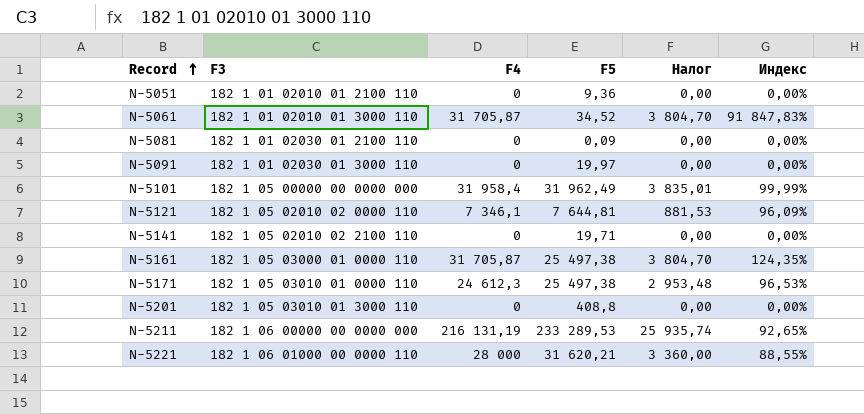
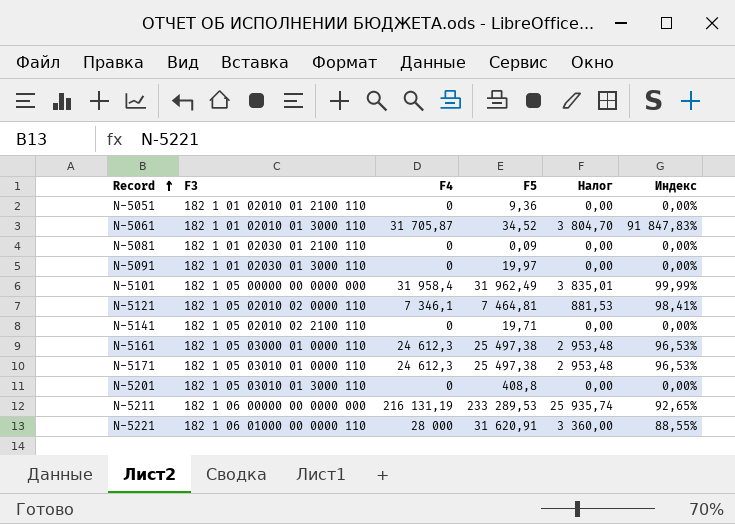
N-5121 | F5: 7 644,81 -> 7 464,81
N-5121 | Индекс: 96,09% -> 98,41%
N-5161 | F4: 31 705,87 -> 24 612,3
N-5161 | Налог: 3 804,70 -> 2 953,48
N-5161 | Индекс: 124,35% -> 96,53%
N-5221 | F5: 31 620,21 -> 31 620,91

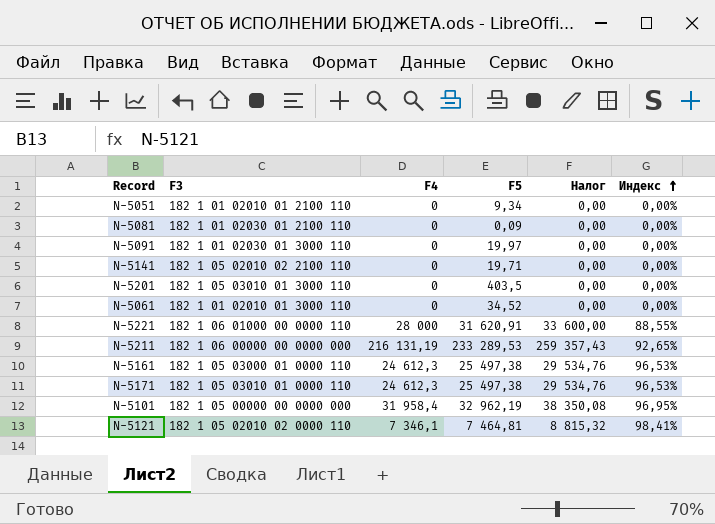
row order: Record ascending -> Индекс ascending
column Налог | formula: [F4] * 0,12 -> [F4] * 1,2
N-5051 | F5: 9,36 -> 9,34
N-5201 | F5: 408,8 -> 403,5
N-5061 | F4: 31 705,87 -> 0
N-5061 | Индекс: 91 847,83% -> 0,00%
N-5101 | F5: 31 962,49 -> 32 962,19
N-5101 | Индекс: 99,99% -> 96,95%

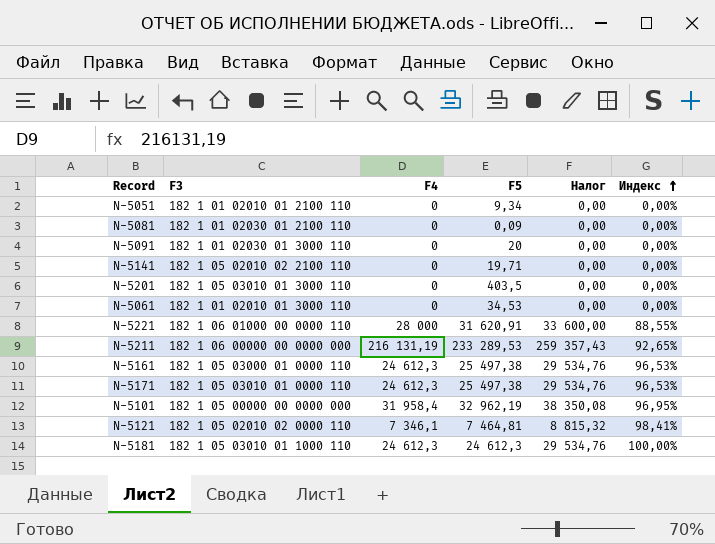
N-5091 | F5: 19,97 -> 20
N-5061 | F5: 34,52 -> 34,53
row N-5181: none -> 182 1 05 03010 01 1000 110 | 24 612,3 | 24 612,3 | 29 534,76 | 100,00%

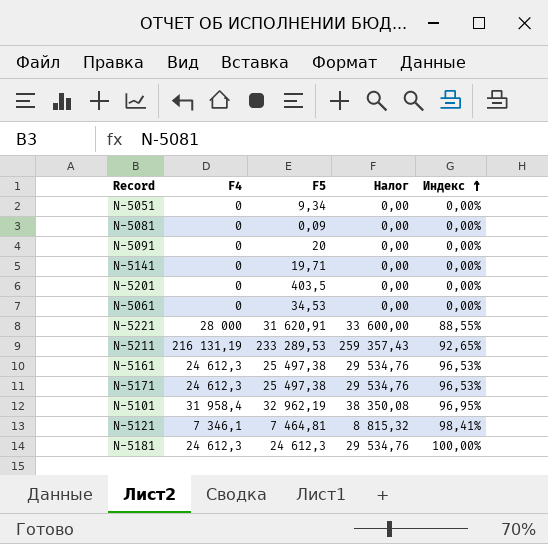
column F3 | position: 2 -> none

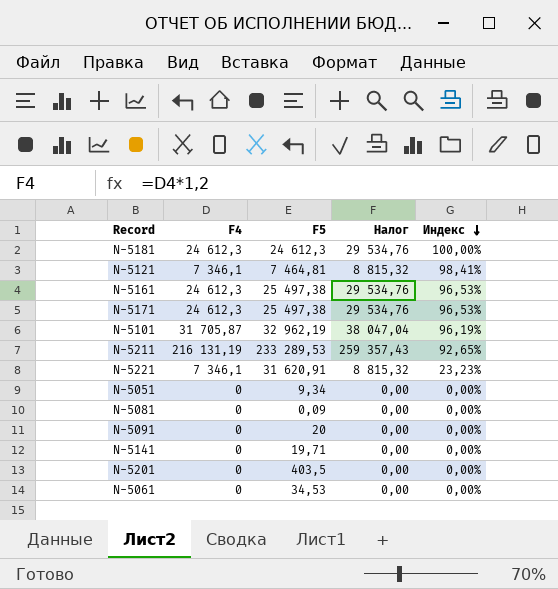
row order: Индекс ascending -> Индекс descending
N-5101 | F4: 31 958,4 -> 31 705,87
N-5101 | Налог: 38 350,08 -> 38 047,04
N-5101 | Индекс: 96,95% -> 96,19%
N-5221 | F4: 28 000 -> 7 346,1
N-5221 | Налог: 33 600,00 -> 8 815,32
N-5221 | Индекс: 88,55% -> 23,23%

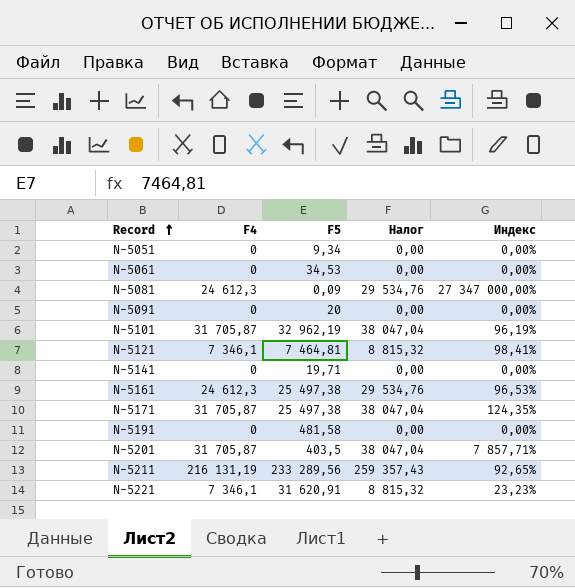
row order: Индекс descending -> Record ascending
row N-5181: 24 612,3 | 24 612,3 | 29 534,76 | 100,00% -> none
N-5081 | F4: 0 -> 24 612,3
N-5081 | Налог: 0,00 -> 29 534,76
N-5081 | Индекс: 0,00% -> 27 347 000,00%
N-5171 | F4: 24 612,3 -> 31 705,87
N-5171 | Налог: 29 534,76 -> 38 047,04
N-5171 | Индекс: 96,53% -> 124,35%
row N-5191: none -> 0 | 481,58 | 0,00 | 0,00%
N-5201 | F4: 0 -> 31 705,87
N-5201 | Налог: 0,00 -> 38 047,04
N-5201 | Индекс: 0,00% -> 7 857,71%
N-5211 | F5: 233 289,53 -> 233 289,56

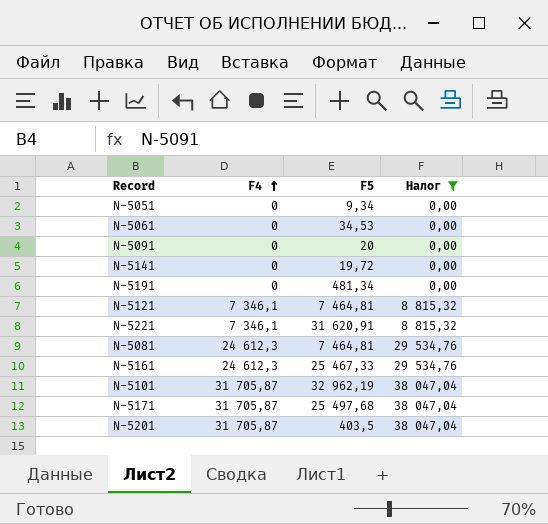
filter: none -> Налог != 259 357,43
row order: Record ascending -> F4 ascending
column Индекс | formula: [F4] / [F5] -> none
N-5141 | F5: 19,71 -> 19,72
N-5191 | F5: 481,58 -> 481,34
N-5081 | F5: 0,09 -> 7 464,81
N-5161 | F5: 25 497,38 -> 25 467,33
N-5171 | F5: 25 497,38 -> 25 497,68

